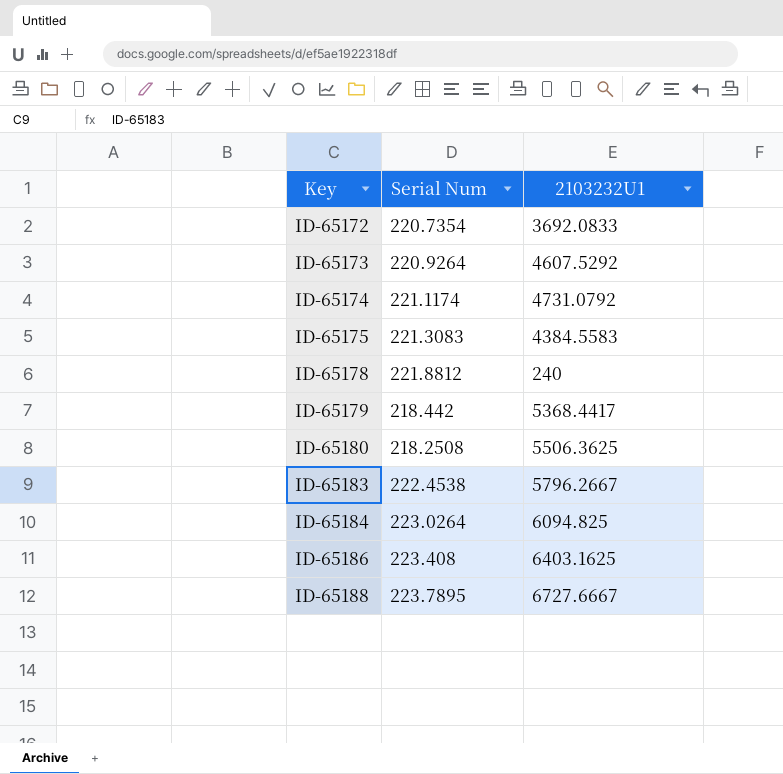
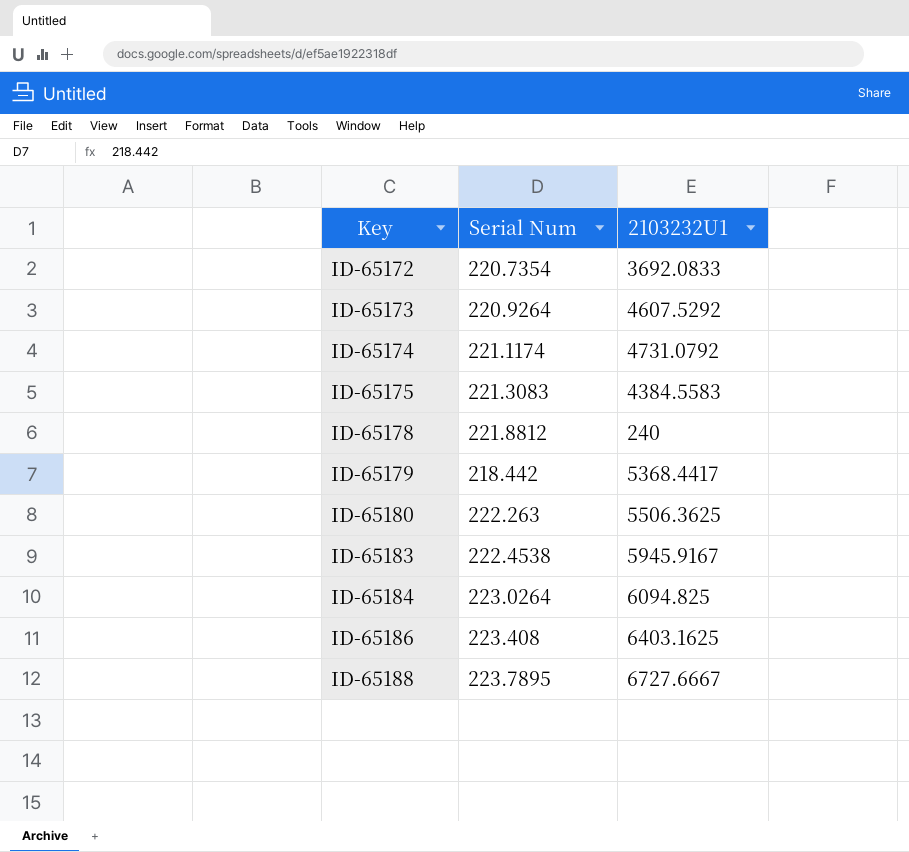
ID-65180 | Serial Num: 218.2508 -> 222.263
ID-65183 | 2103232U1: 5796.2667 -> 5945.9167

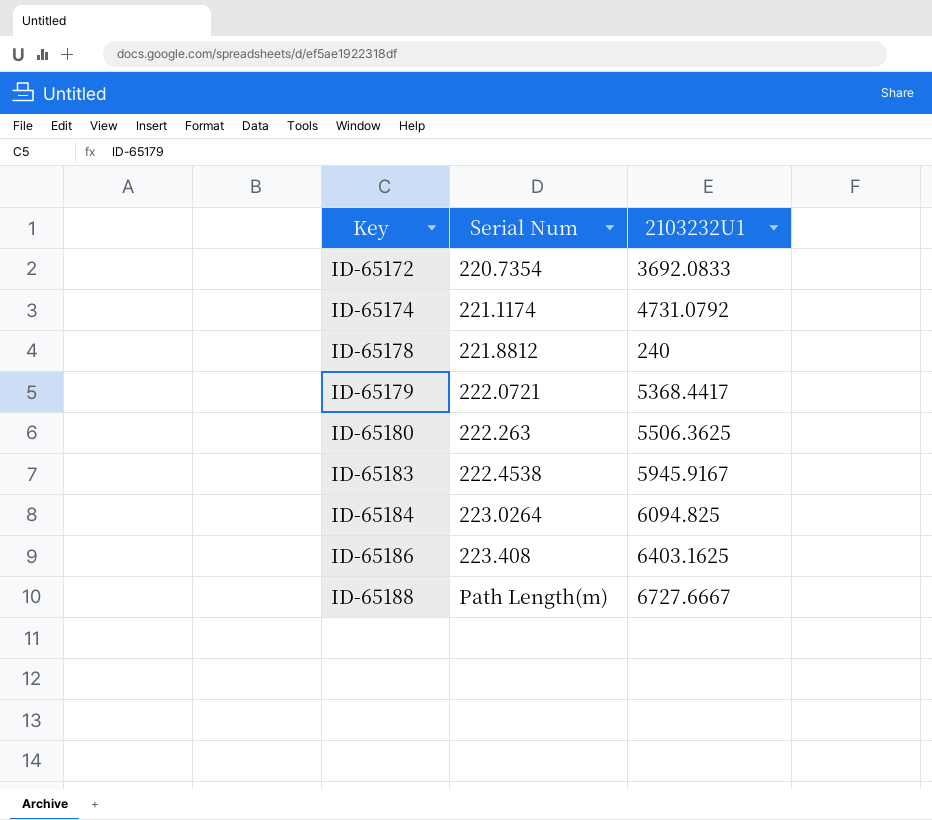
row ID-65173: 220.9264 | 4607.5292 -> none
row ID-65175: 221.3083 | 4384.5583 -> none
ID-65179 | Serial Num: 218.442 -> 222.0721
ID-65188 | Serial Num: 223.7895 -> Path Length(m)

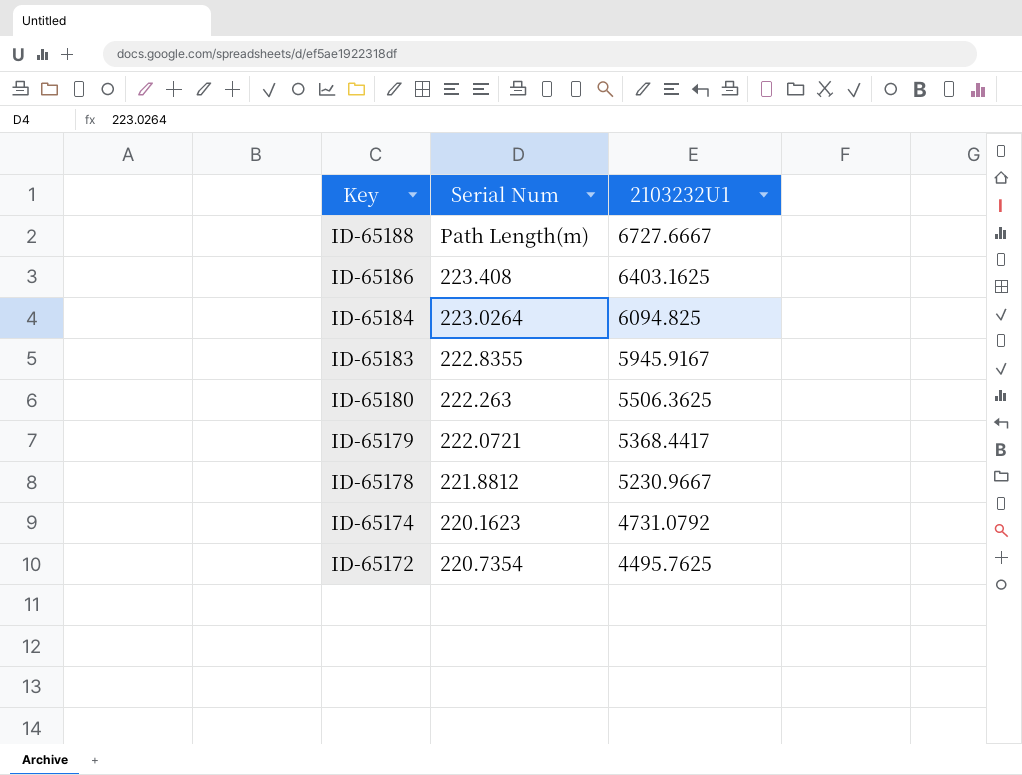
row order: Key ascending -> Key descending
ID-65183 | Serial Num: 222.4538 -> 222.8355
ID-65178 | 2103232U1: 240 -> 5230.9667
ID-65174 | Serial Num: 221.1174 -> 220.1623
ID-65172 | 2103232U1: 3692.0833 -> 4495.7625

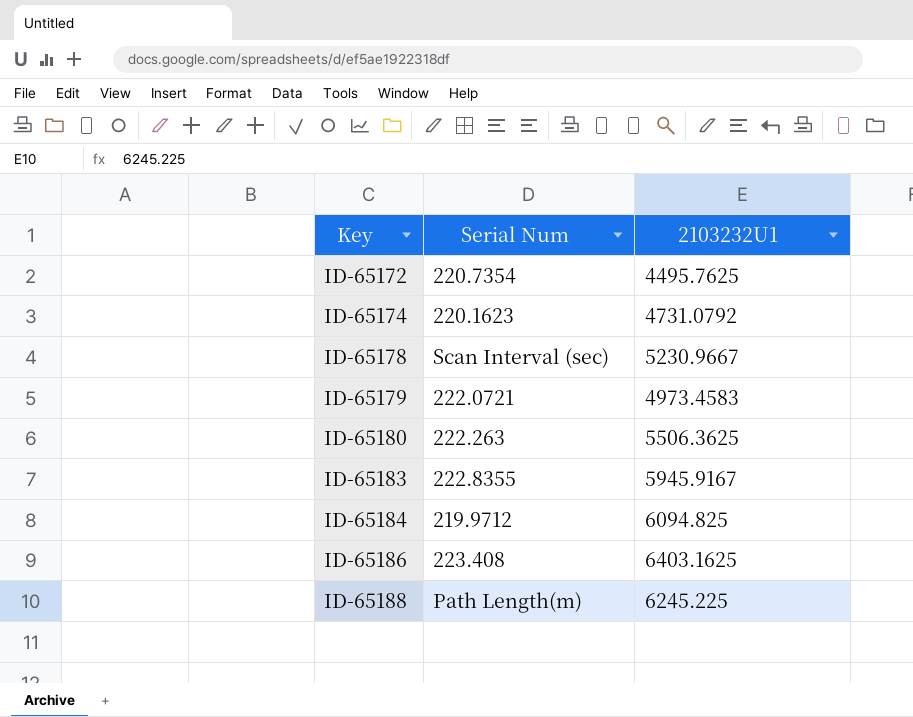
row order: Key descending -> Key ascending
ID-65178 | Serial Num: 221.8812 -> Scan Interval (sec)
ID-65179 | 2103232U1: 5368.4417 -> 4973.4583
ID-65184 | Serial Num: 223.0264 -> 219.9712
ID-65188 | 2103232U1: 6727.6667 -> 6245.225

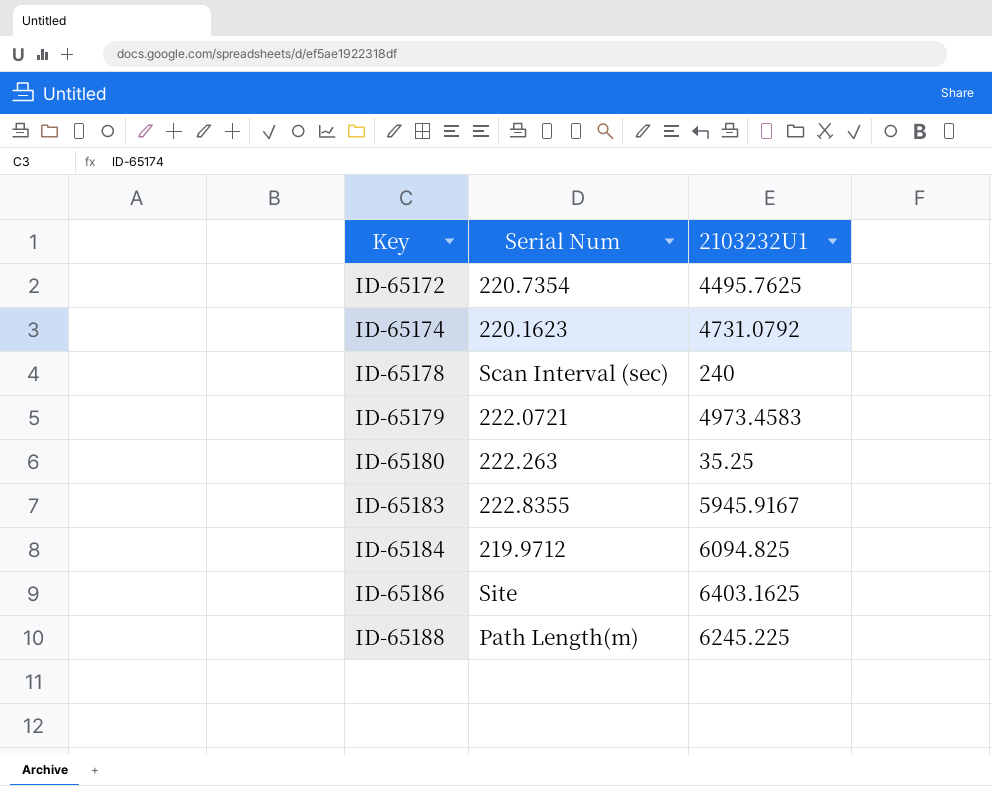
ID-65178 | 2103232U1: 5230.9667 -> 240
ID-65180 | 2103232U1: 5506.3625 -> 35.25
ID-65186 | Serial Num: 223.408 -> Site

